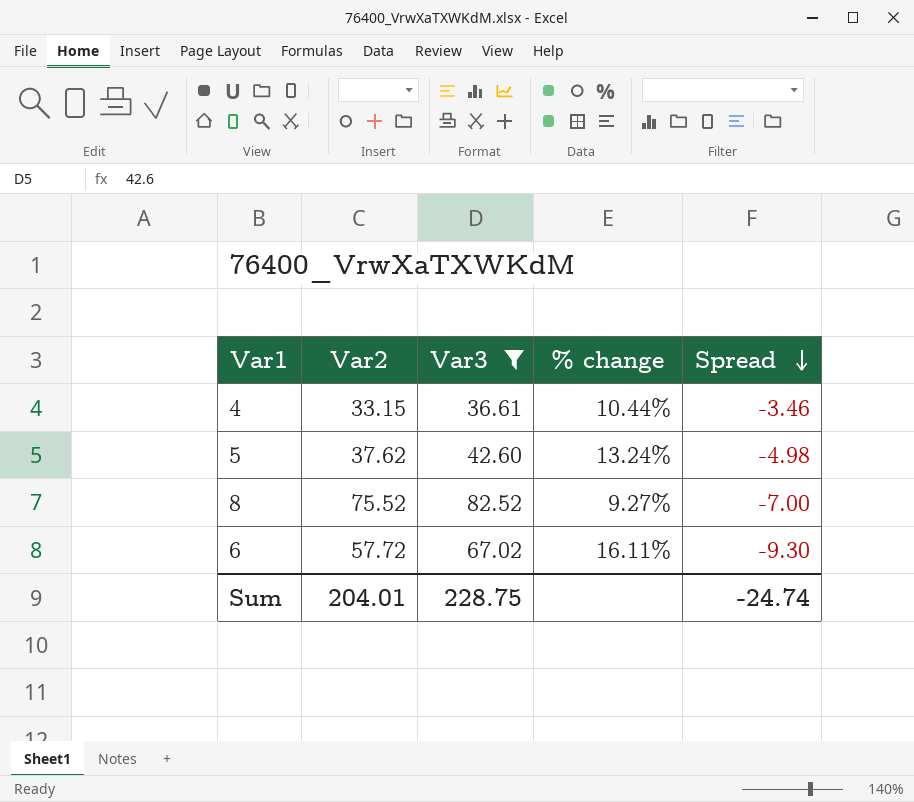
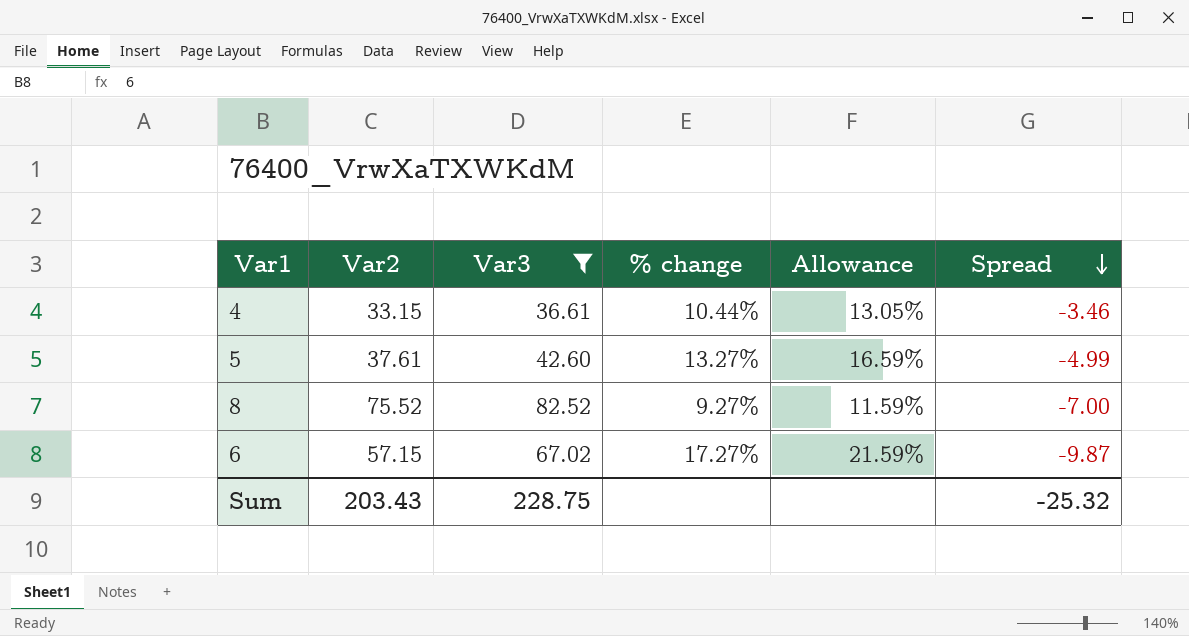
column Allowance | formula: none -> [% change] * 1.25
5 | Var2: 37.62 -> 37.61
5 | % change: 13.24% -> 13.27%
5 | Spread: -4.98 -> -4.99
6 | Var2: 57.72 -> 57.15
6 | % change: 16.11% -> 17.27%
6 | Spread: -9.30 -> -9.87
Sum | Var2: 204.01 -> 203.43
Sum | Spread: -24.74 -> -25.32

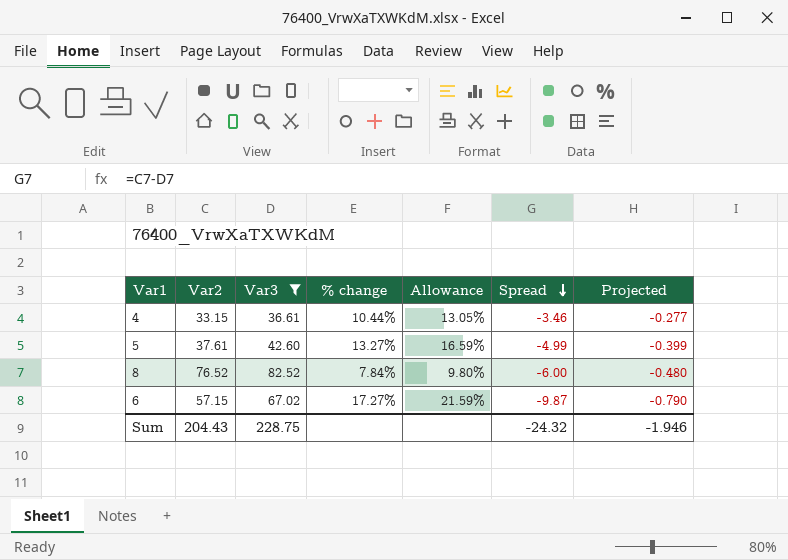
column Projected | formula: none -> [Spread] * 0.08
8 | Var2: 75.52 -> 76.52
8 | % change: 9.27% -> 7.84%
8 | Allowance: 11.59% -> 9.80%
8 | Spread: -7.00 -> -6.00
Sum | Var2: 203.43 -> 204.43
Sum | Spread: -25.32 -> -24.32

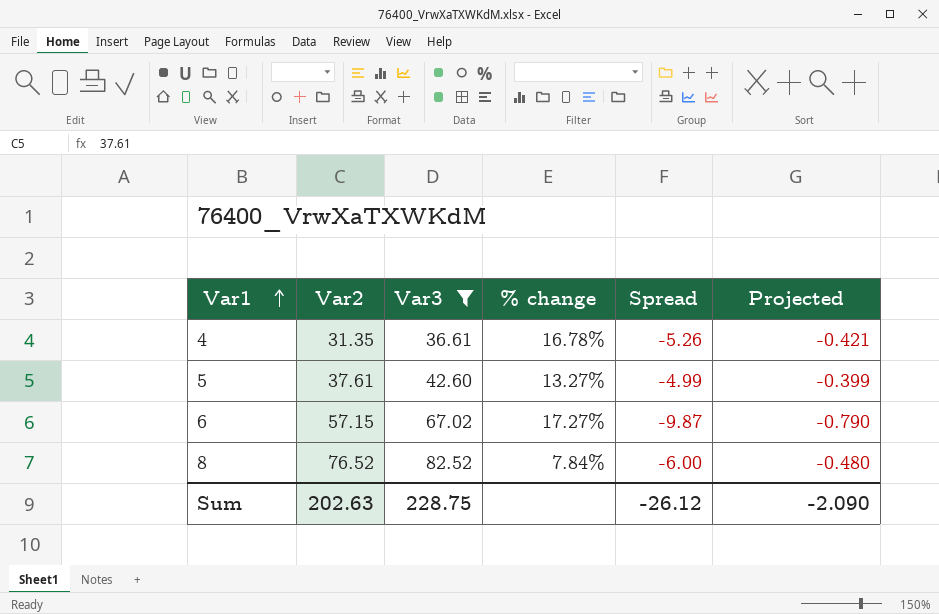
row order: Spread descending -> Var1 ascending
column Allowance | formula: [% change] * 1.25 -> none
4 | Var2: 33.15 -> 31.35
4 | % change: 10.44% -> 16.78%
4 | Spread: -3.46 -> -5.26
4 | Projected: -0.277 -> -0.421
Sum | Var2: 204.43 -> 202.63
Sum | Spread: -24.32 -> -26.12
Sum | Projected: -1.946 -> -2.090

